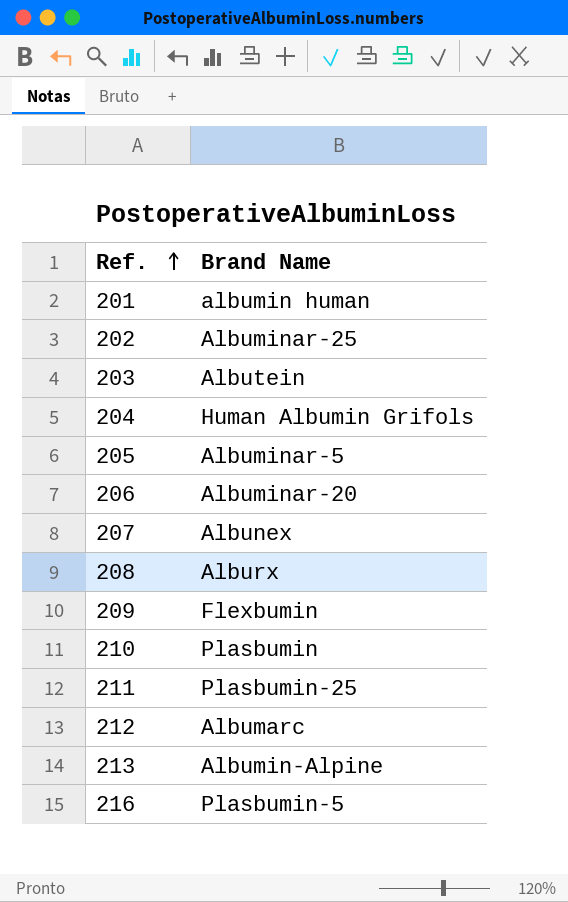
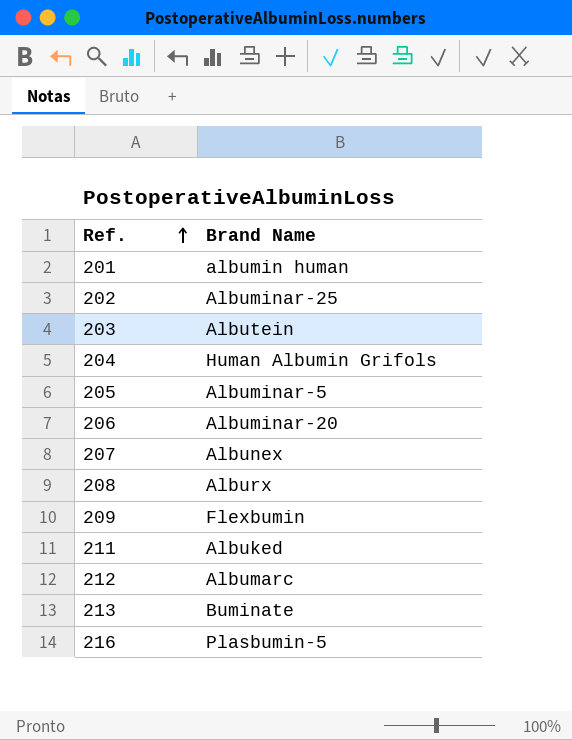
row 210: Plasbumin -> none
211 | Brand Name: Plasbumin-25 -> Albuked
213 | Brand Name: Albumin-Alpine -> Buminate

